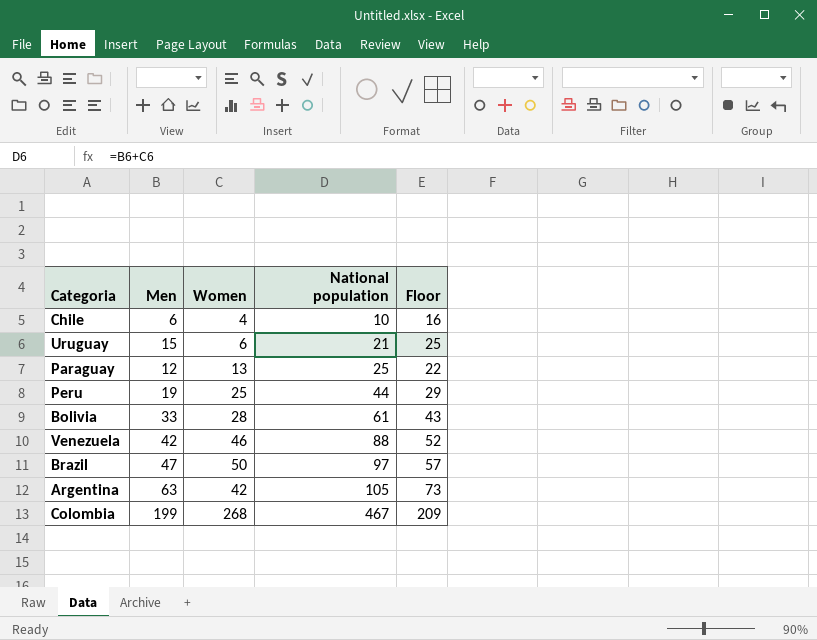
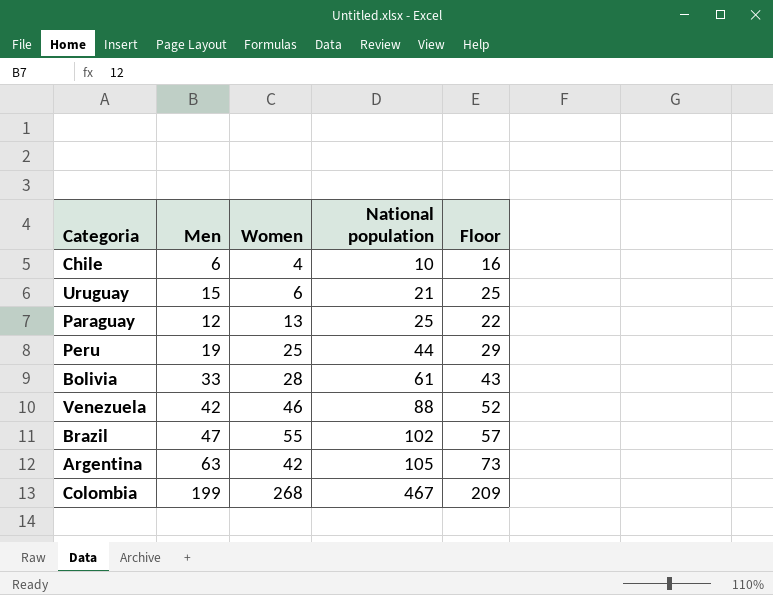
Brazil | Women: 50 -> 55
Brazil | National population: 97 -> 102

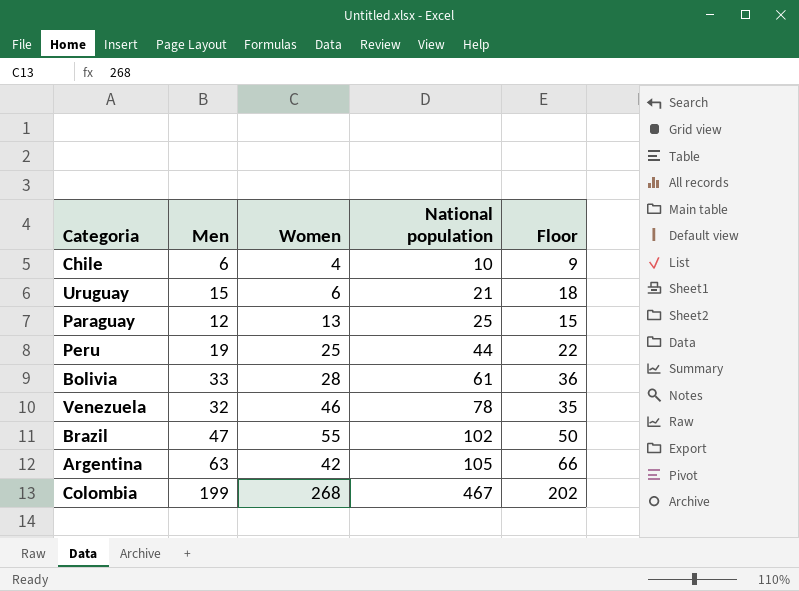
column Floor | formula: [Men] + 10 -> [Men] + 3
Venezuela | Men: 42 -> 32
Venezuela | National population: 88 -> 78

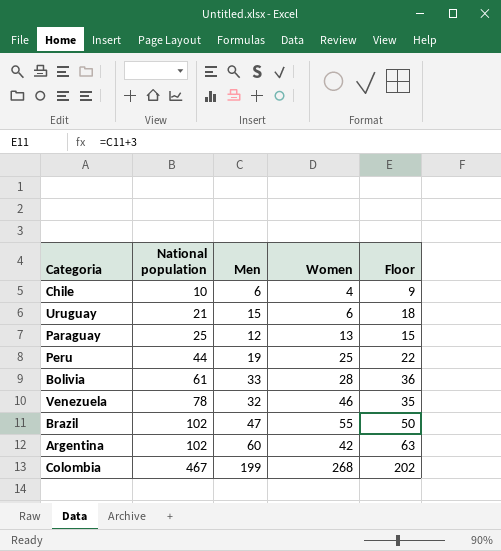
column National population | position: 4 -> 2
Argentina | National population: 105 -> 102
Argentina | Men: 63 -> 60
Argentina | Floor: 66 -> 63

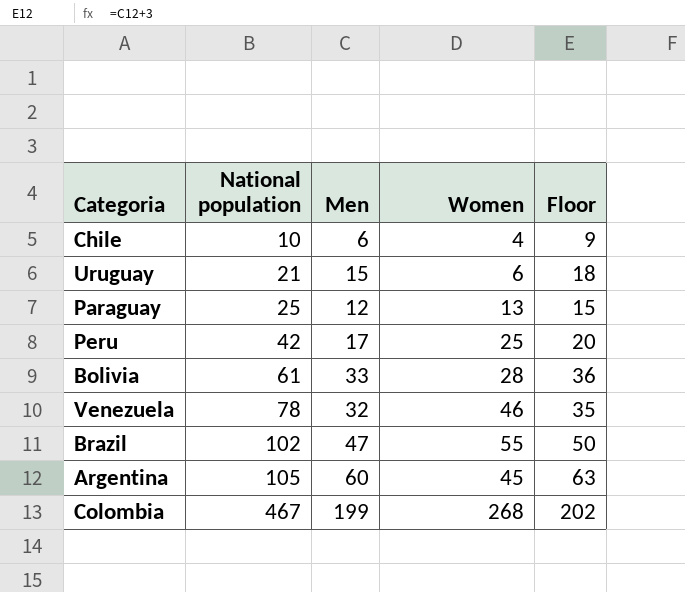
Peru | National population: 44 -> 42
Peru | Men: 19 -> 17
Peru | Floor: 22 -> 20
Argentina | National population: 102 -> 105
Argentina | Women: 42 -> 45

